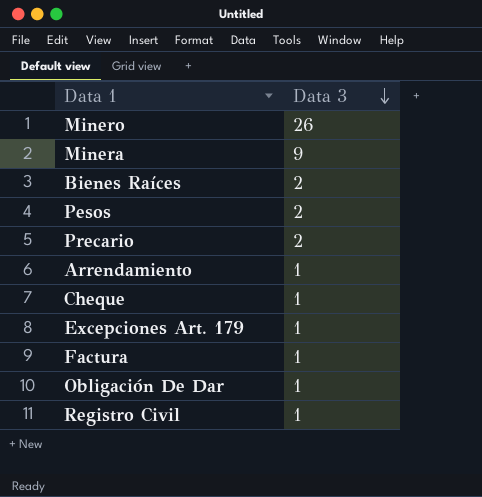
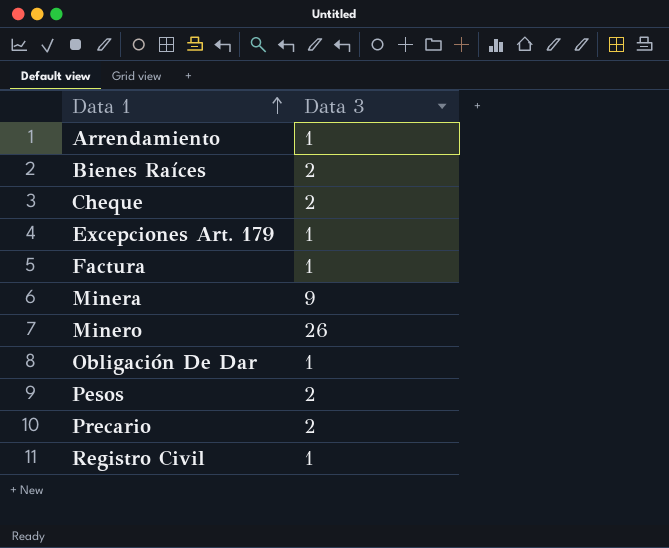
row order: Data 3 descending -> Data 1 ascending
Cheque | Data 3: 1 -> 2

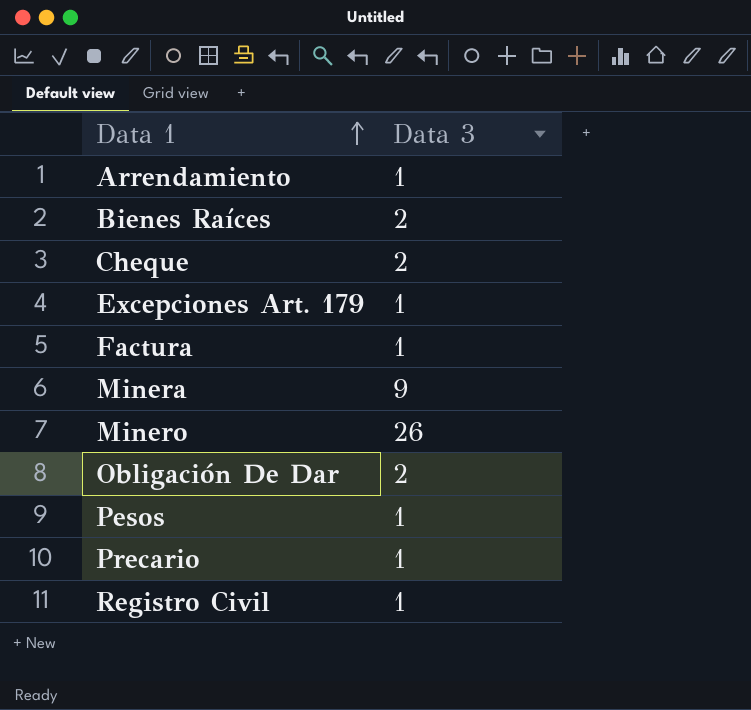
Obligación De Dar | Data 3: 1 -> 2
Pesos | Data 3: 2 -> 1
Precario | Data 3: 2 -> 1

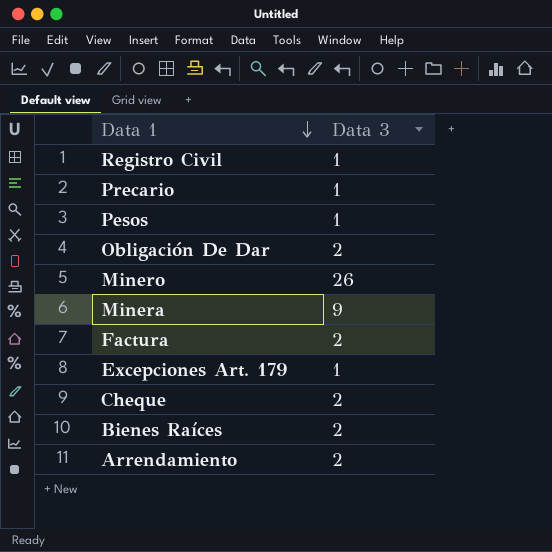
row order: Data 1 ascending -> Data 1 descending
Factura | Data 3: 1 -> 2
Arrendamiento | Data 3: 1 -> 2

